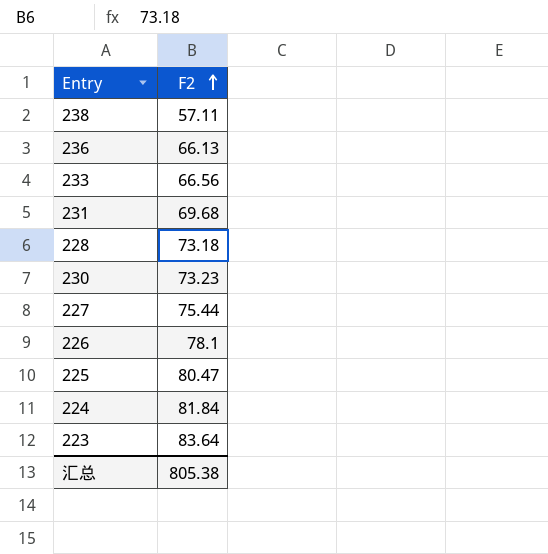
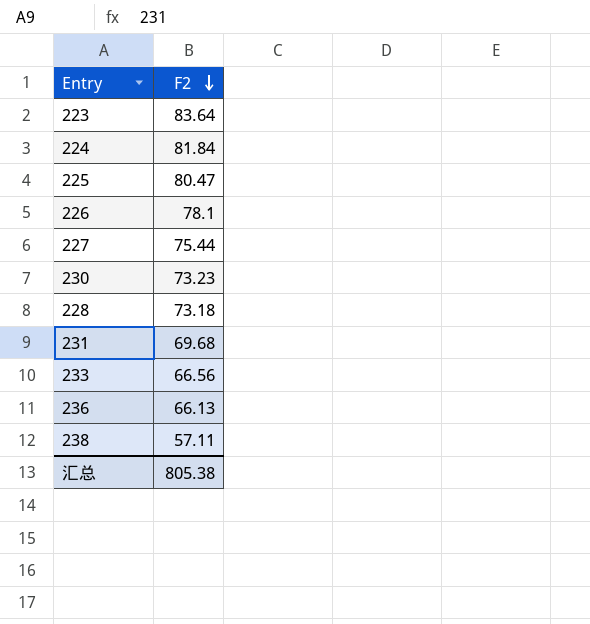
row order: F2 ascending -> F2 descending

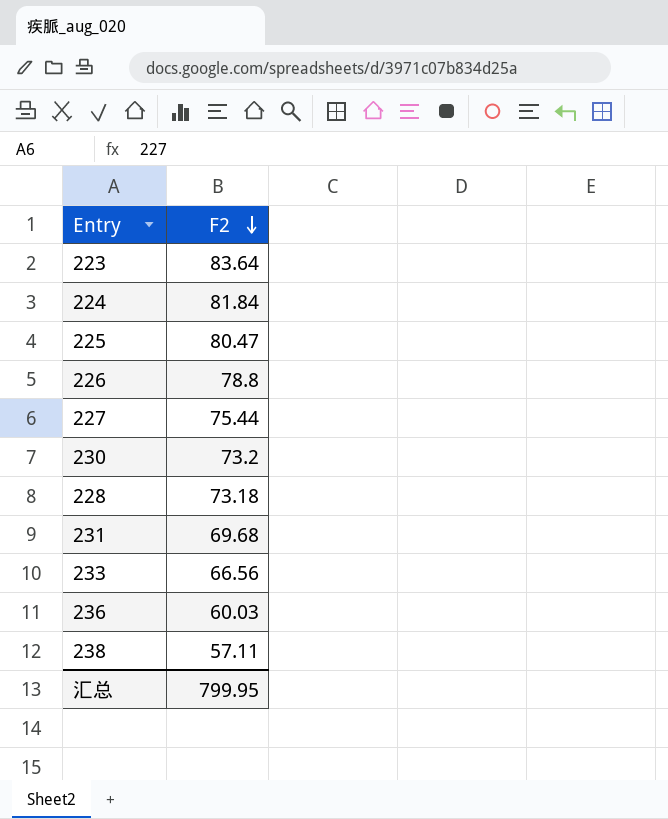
226 | F2: 78.1 -> 78.8
230 | F2: 73.23 -> 73.2
236 | F2: 66.13 -> 60.03
汇总 | F2: 805.38 -> 799.95

